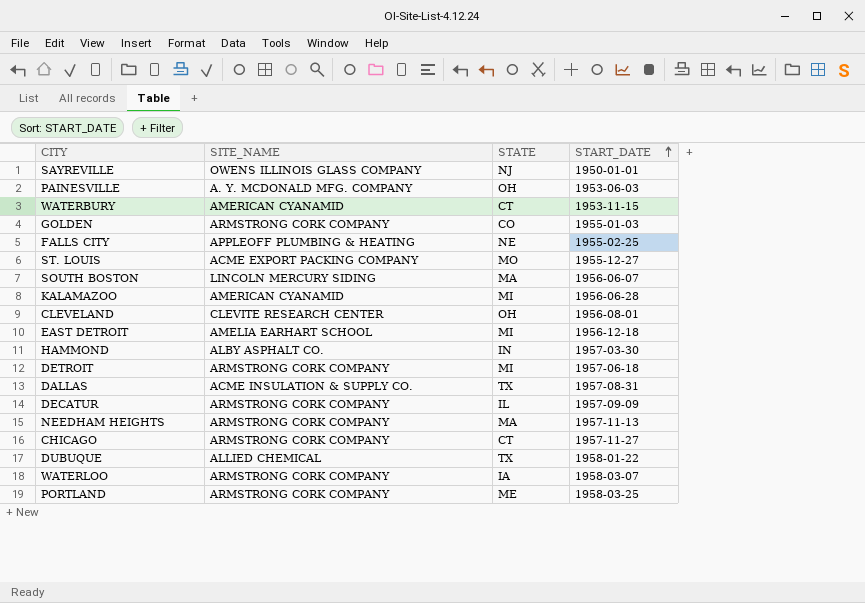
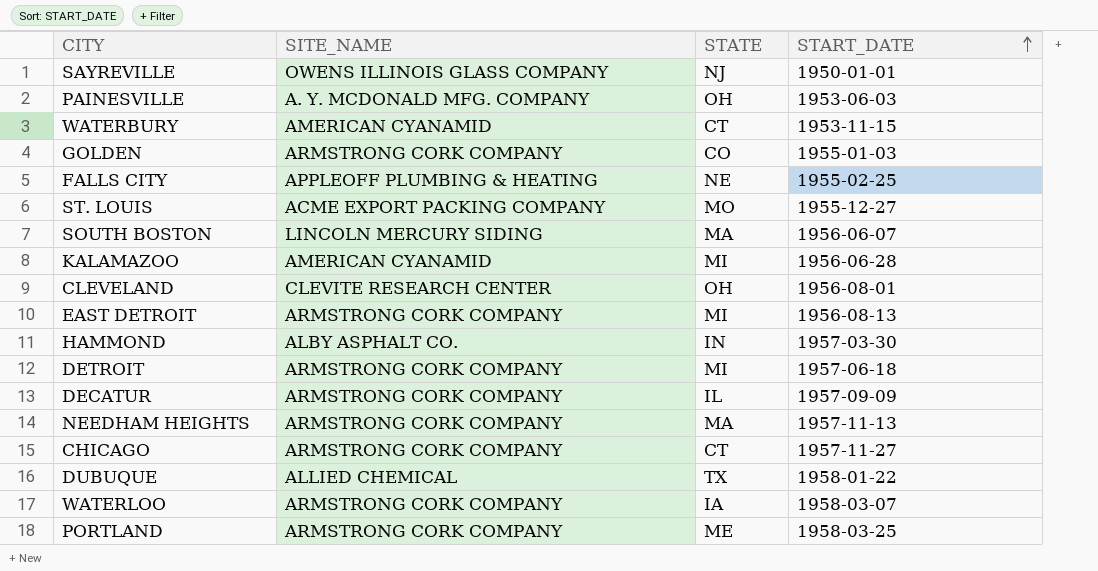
row DALLAS: ACME INSULATION & SUPPLY CO. | TX | 1957-08-31 -> none
EAST DETROIT | SITE_NAME: AMELIA EARHART SCHOOL -> ARMSTRONG CORK COMPANY
EAST DETROIT | START_DATE: 1956-12-18 -> 1956-08-13

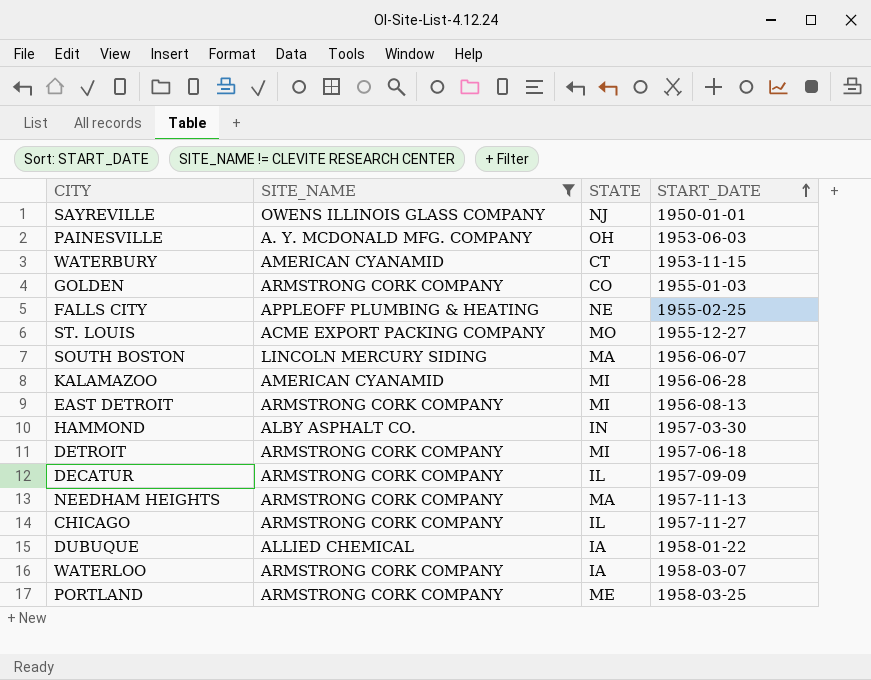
filter: none -> SITE_NAME != CLEVITE RESEARCH CENTER
CHICAGO | STATE: CT -> IL
DUBUQUE | STATE: TX -> IA

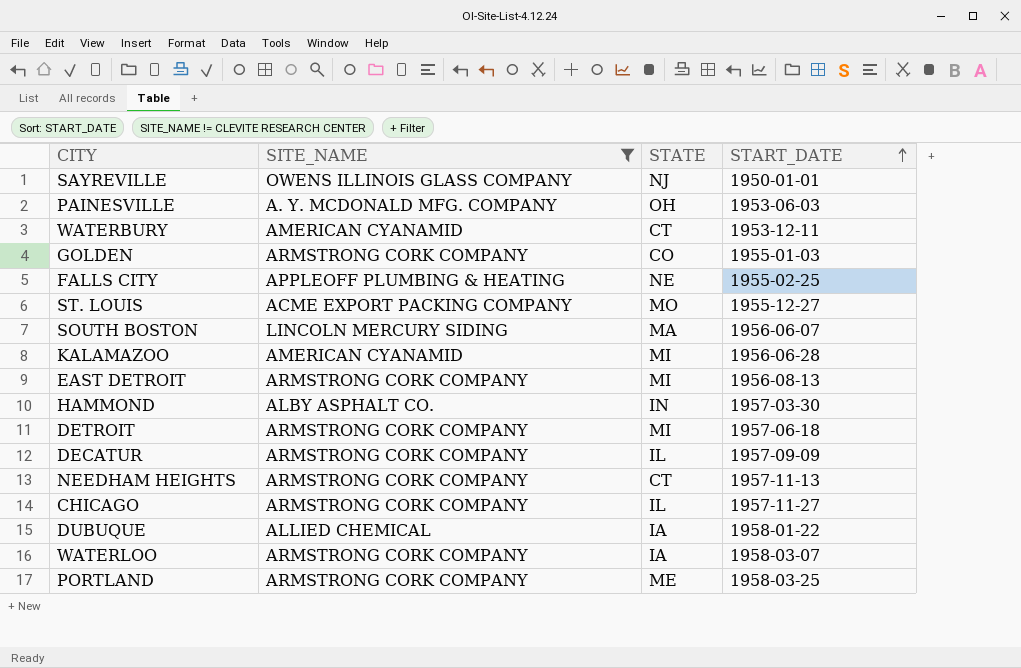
WATERBURY | START_DATE: 1953-11-15 -> 1953-12-11
NEEDHAM HEIGHTS | STATE: MA -> CT

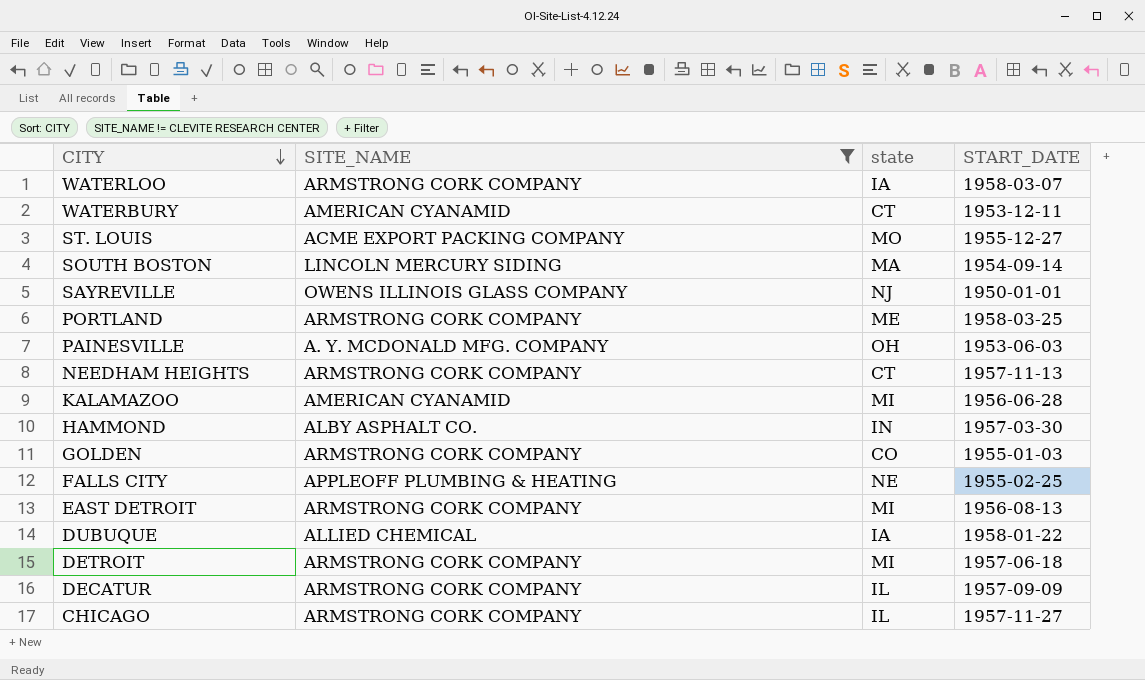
row order: START_DATE ascending -> CITY descending
column name: STATE -> state
SOUTH BOSTON | START_DATE: 1956-06-07 -> 1954-09-14

